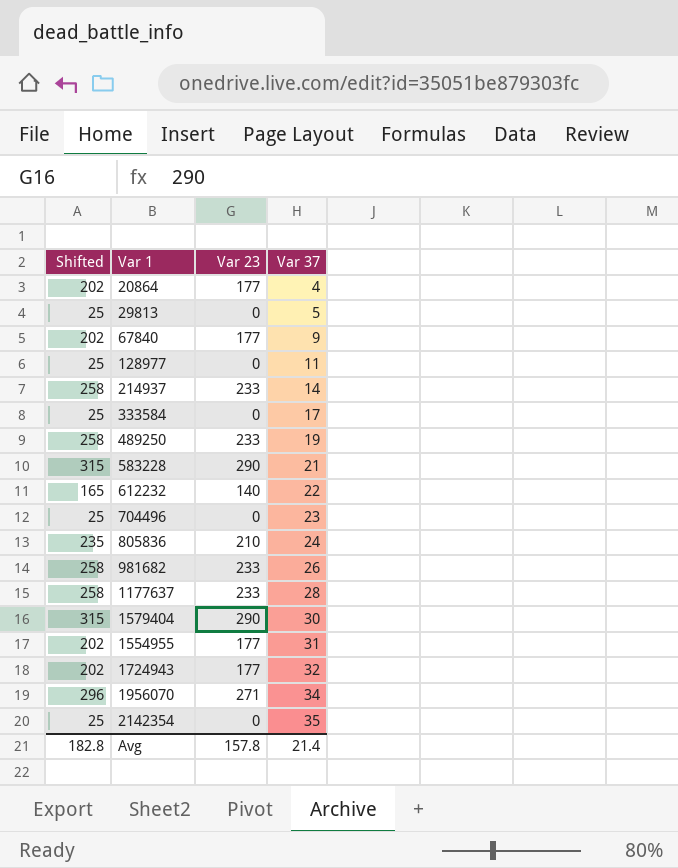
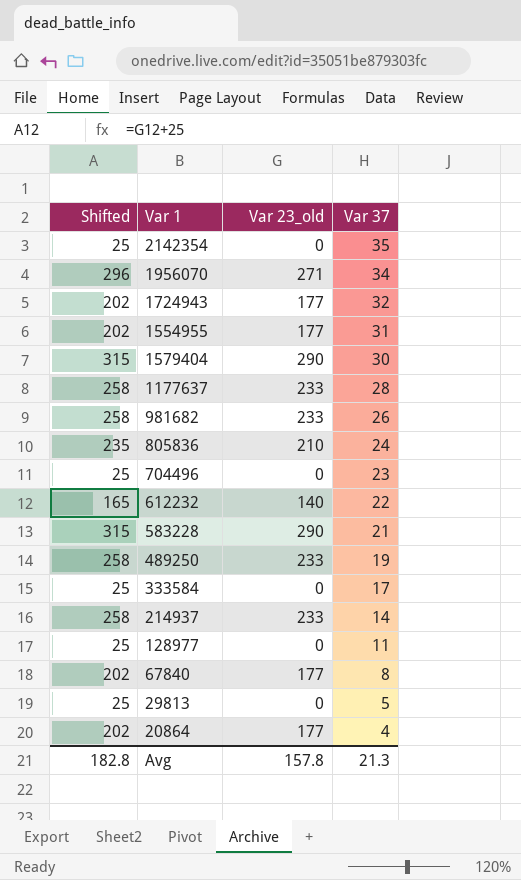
row order: Var 37 ascending -> Var 37 descending
column name: Var 23 -> Var 23_old
67840 | Var 37: 9 -> 8
Avg | Var 37: 21.4 -> 21.3

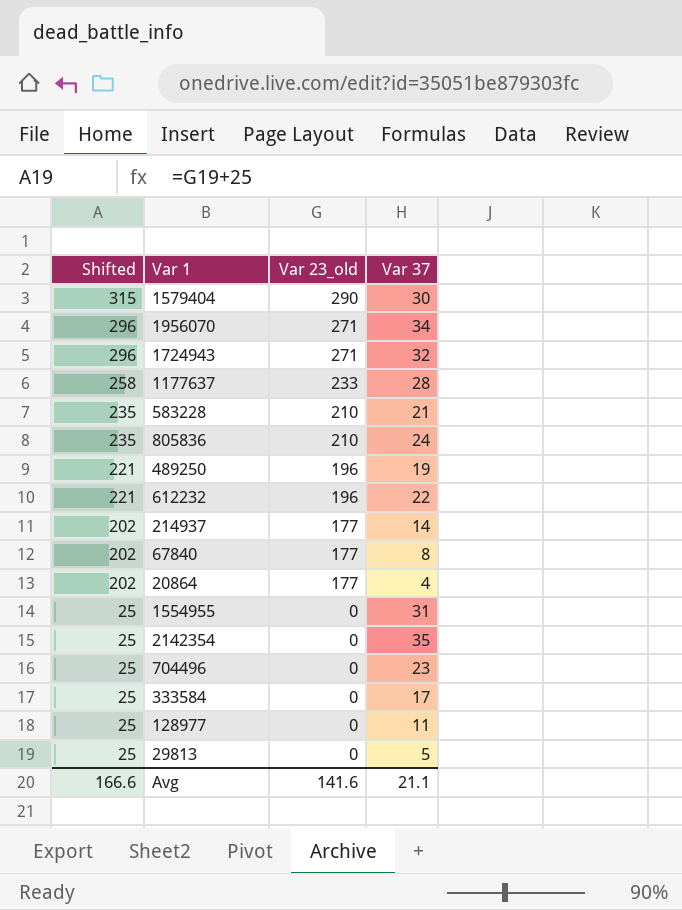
row order: Var 37 descending -> Shifted descending
row 981682: 258 | 233 | 26 -> none
1724943 | Shifted: 202 -> 296
1724943 | Var 23_old: 177 -> 271
583228 | Shifted: 315 -> 235
583228 | Var 23_old: 290 -> 210
489250 | Shifted: 258 -> 221
489250 | Var 23_old: 233 -> 196
612232 | Shifted: 165 -> 221
612232 | Var 23_old: 140 -> 196
214937 | Shifted: 258 -> 202
214937 | Var 23_old: 233 -> 177
1554955 | Shifted: 202 -> 25
1554955 | Var 23_old: 177 -> 0
Avg | Shifted: 182.8 -> 166.6
Avg | Var 23_old: 157.8 -> 141.6
Avg | Var 37: 21.3 -> 21.1

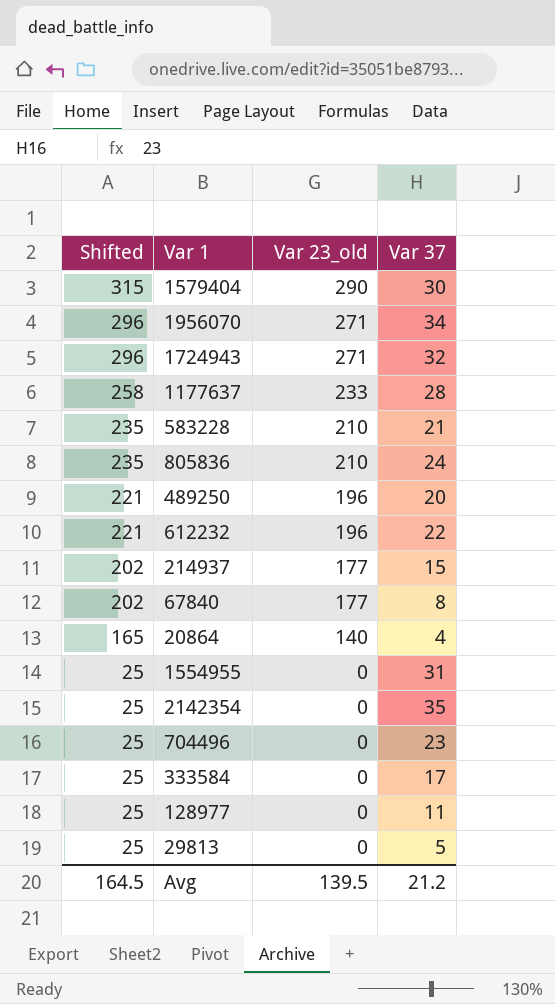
489250 | Var 37: 19 -> 20
214937 | Var 37: 14 -> 15
20864 | Shifted: 202 -> 165
20864 | Var 23_old: 177 -> 140
Avg | Shifted: 166.6 -> 164.5
Avg | Var 23_old: 141.6 -> 139.5
Avg | Var 37: 21.1 -> 21.2

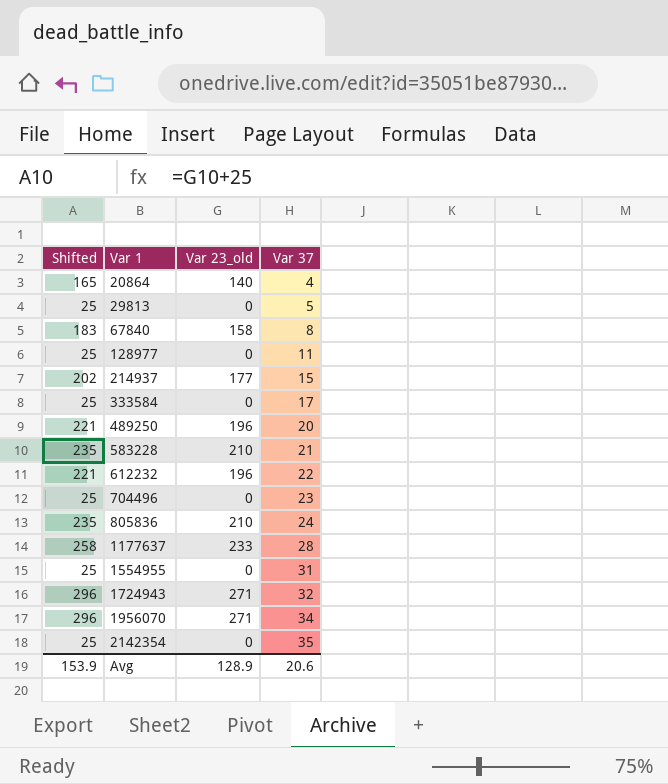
row order: Shifted descending -> Var 1 ascending
row 1579404: 315 | 290 | 30 -> none
67840 | Shifted: 202 -> 183
67840 | Var 23_old: 177 -> 158
Avg | Shifted: 164.5 -> 153.9
Avg | Var 23_old: 139.5 -> 128.9
Avg | Var 37: 21.2 -> 20.6

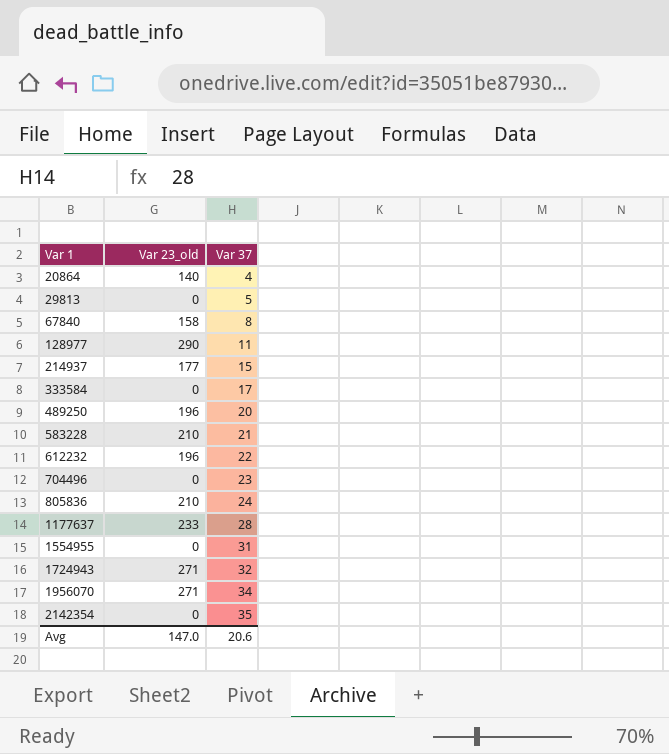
column Shifted | formula: [Var 23_old] + 25 -> none
128977 | Var 23_old: 0 -> 290
Avg | Var 23_old: 128.9 -> 147.0

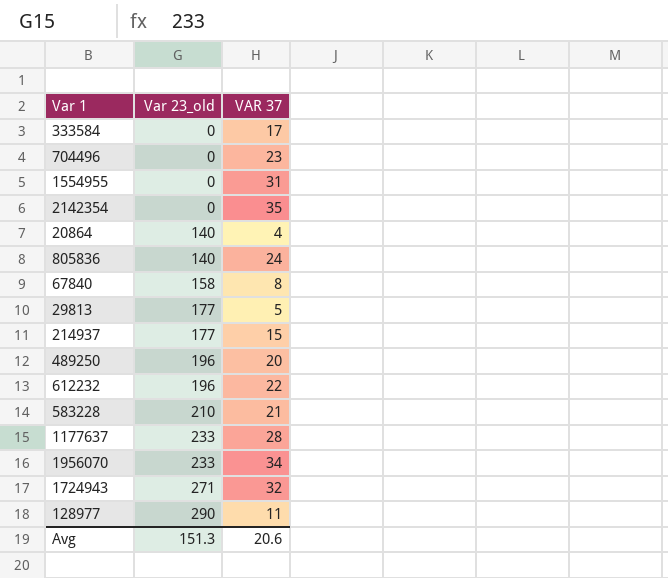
row order: Var 1 ascending -> Var 23_old ascending
column name: Var 37 -> VAR 37
805836 | Var 23_old: 210 -> 140
29813 | Var 23_old: 0 -> 177
1956070 | Var 23_old: 271 -> 233
Avg | Var 23_old: 147.0 -> 151.3

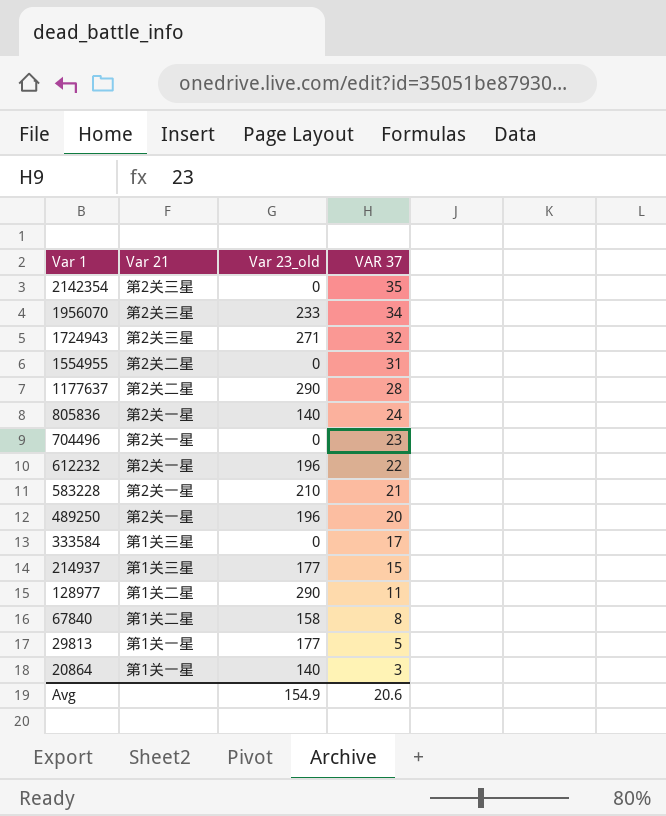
row order: Var 23_old ascending -> Var 1 descending
column Var 21 | position: none -> 2
1177637 | Var 23_old: 233 -> 290
20864 | VAR 37: 4 -> 3
Avg | Var 23_old: 151.3 -> 154.9

